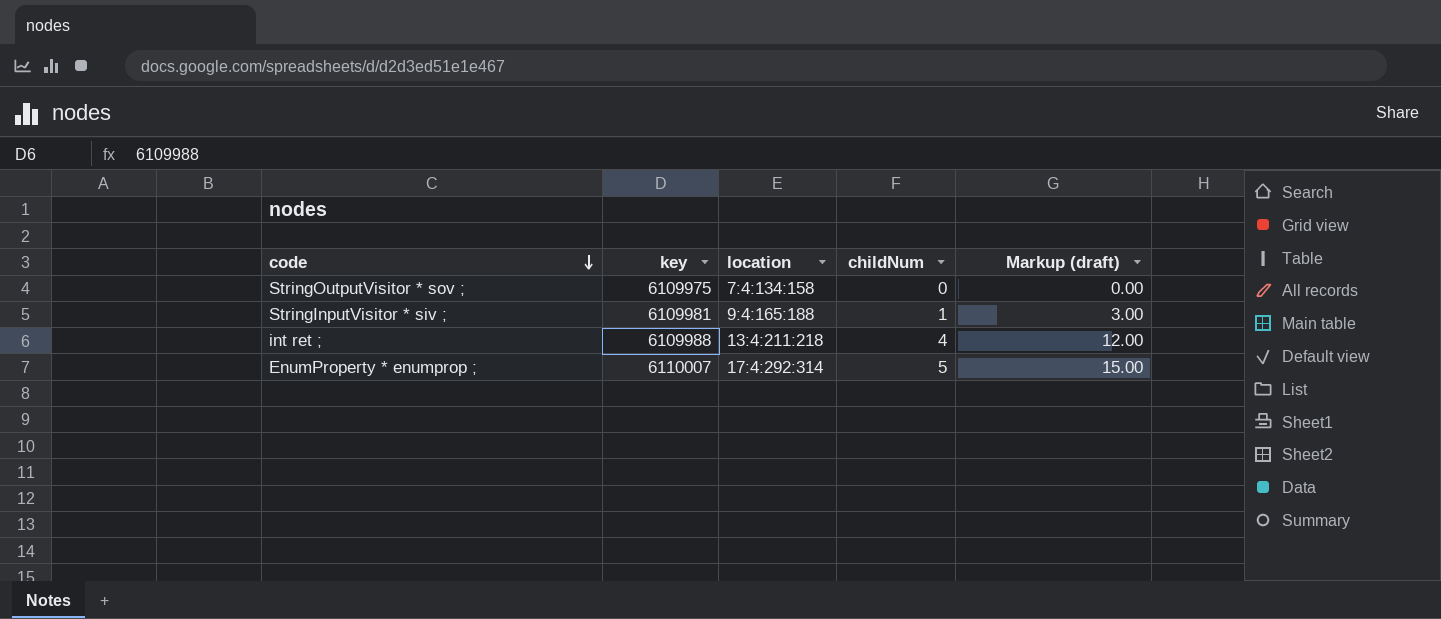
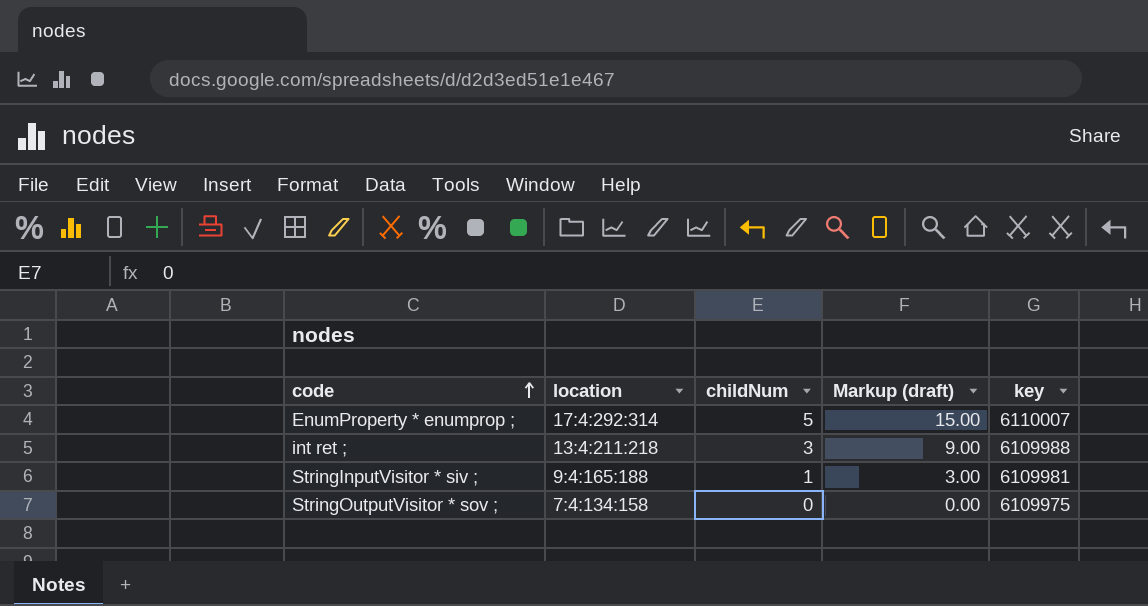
row order: code descending -> code ascending
column key | position: 2 -> 5
int ret ; | childNum: 4 -> 3
int ret ; | Markup (draft): 12.00 -> 9.00

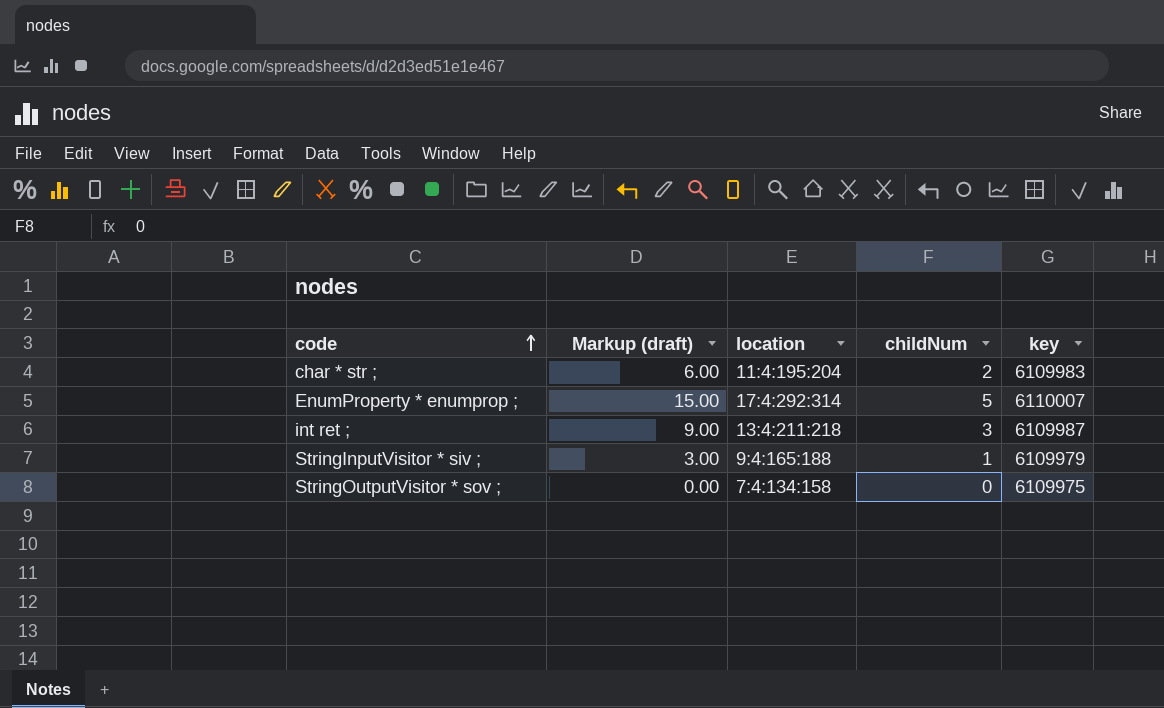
column Markup (draft) | position: 4 -> 2
row char * str ;: none -> 6.00 | 11:4:195:204 | 2 | 6109983
int ret ; | key: 6109988 -> 6109987
StringInputVisitor * siv ; | key: 6109981 -> 6109979

